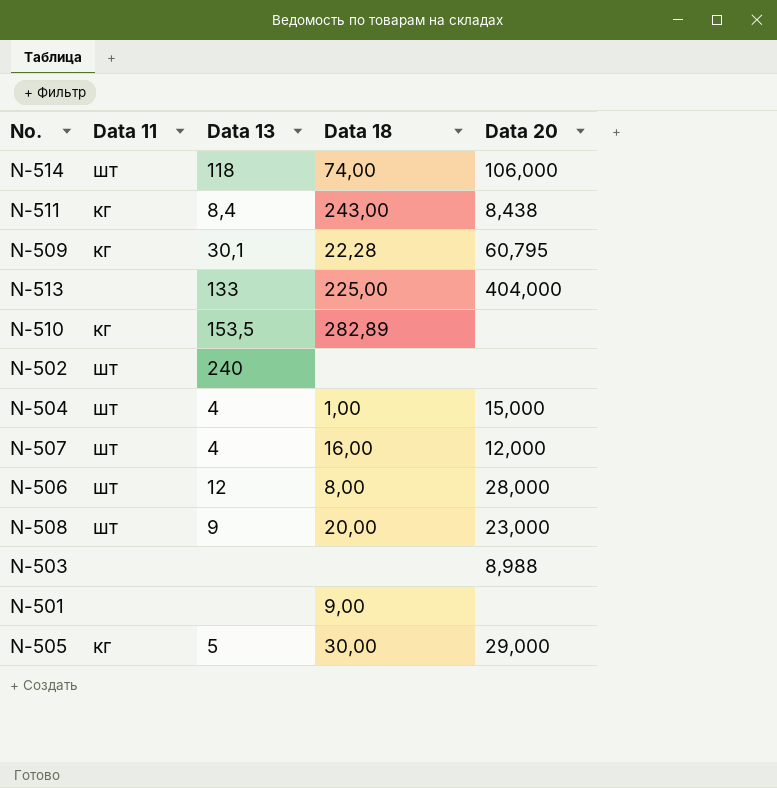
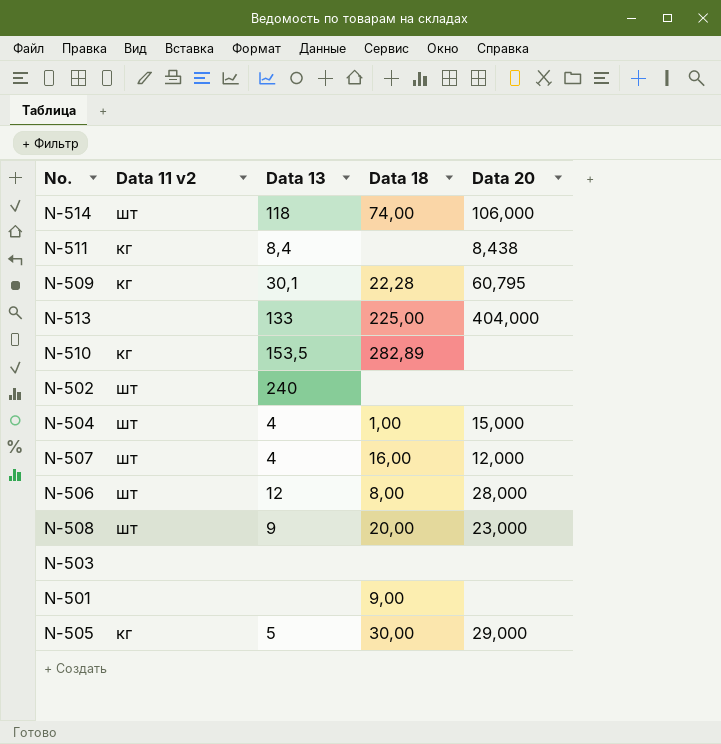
column name: Data 11 -> Data 11 v2
N-511 | Data 18: 243,00 -> none
N-503 | Data 20: 8,988 -> none

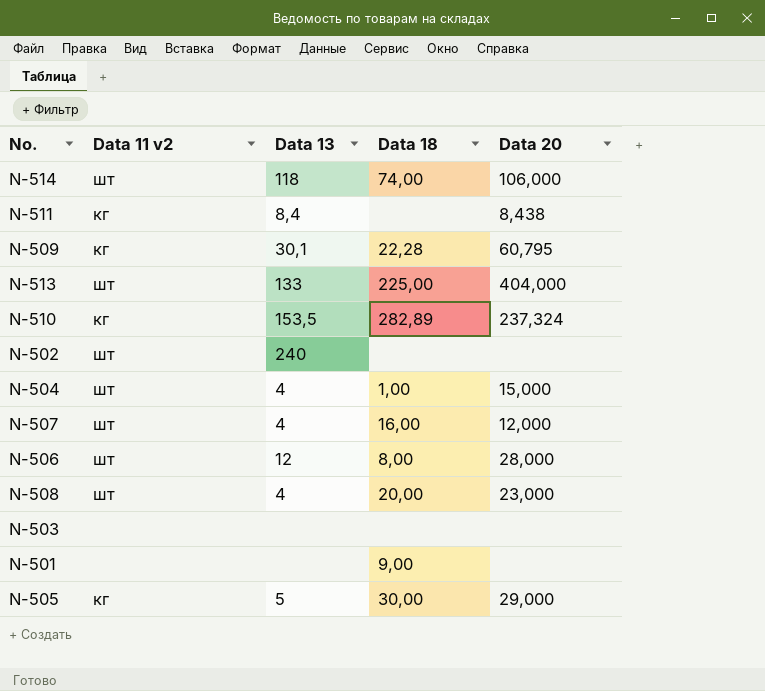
N-513 | Data 11 v2: none -> шт
N-510 | Data 20: none -> 237,324
N-508 | Data 13: 9 -> 4

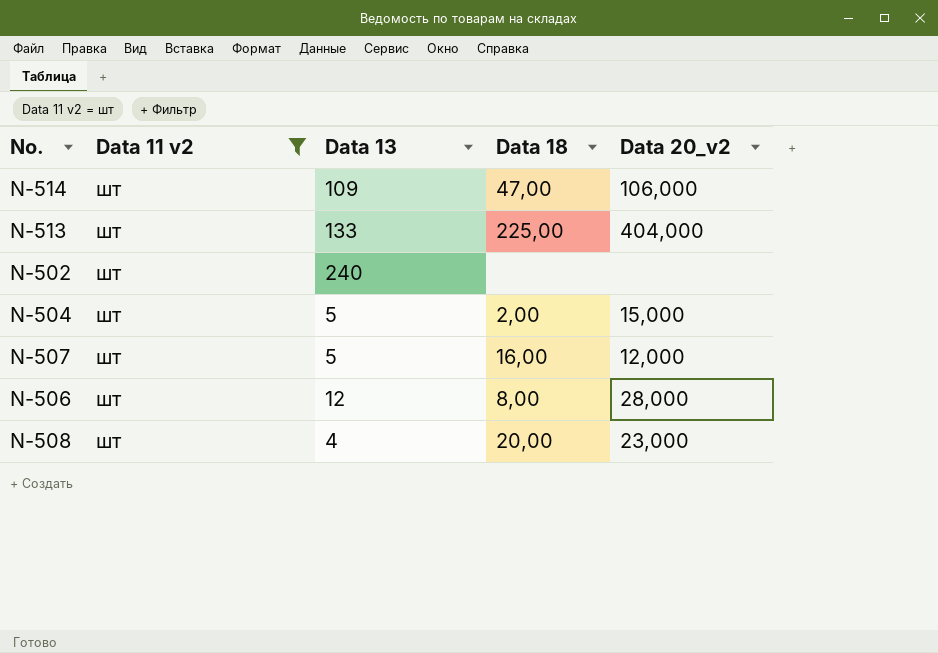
filter: none -> Data 11 v2 = шт
column name: Data 20 -> Data 20_v2
N-514 | Data 13: 118 -> 109
N-514 | Data 18: 74,00 -> 47,00
N-504 | Data 13: 4 -> 5
N-504 | Data 18: 1,00 -> 2,00
N-507 | Data 13: 4 -> 5

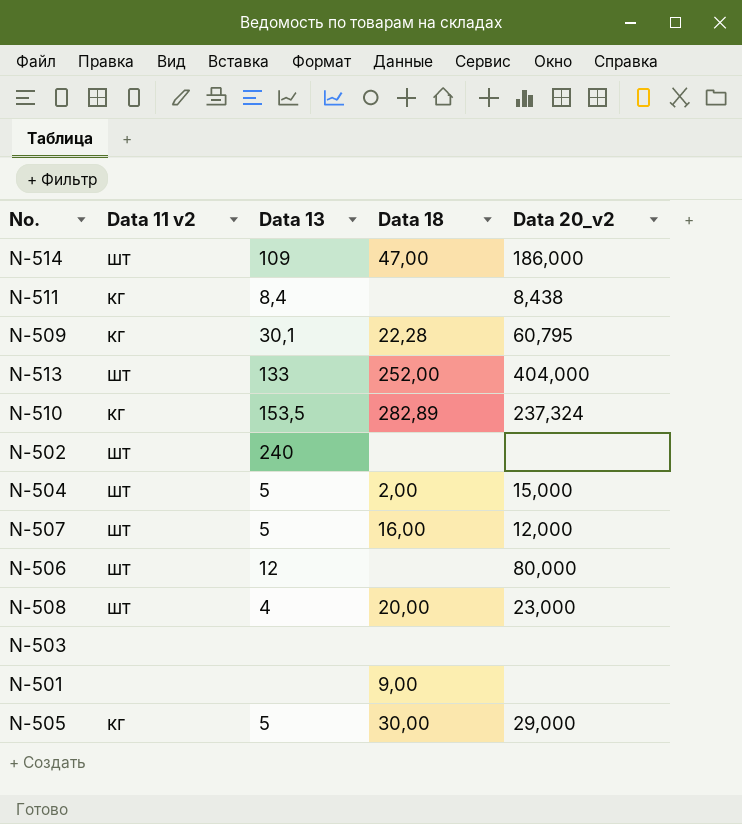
filter: Data 11 v2 = шт -> none
N-514 | Data 20_v2: 106,000 -> 186,000
N-513 | Data 18: 225,00 -> 252,00
N-506 | Data 18: 8,00 -> none
N-506 | Data 20_v2: 28,000 -> 80,000

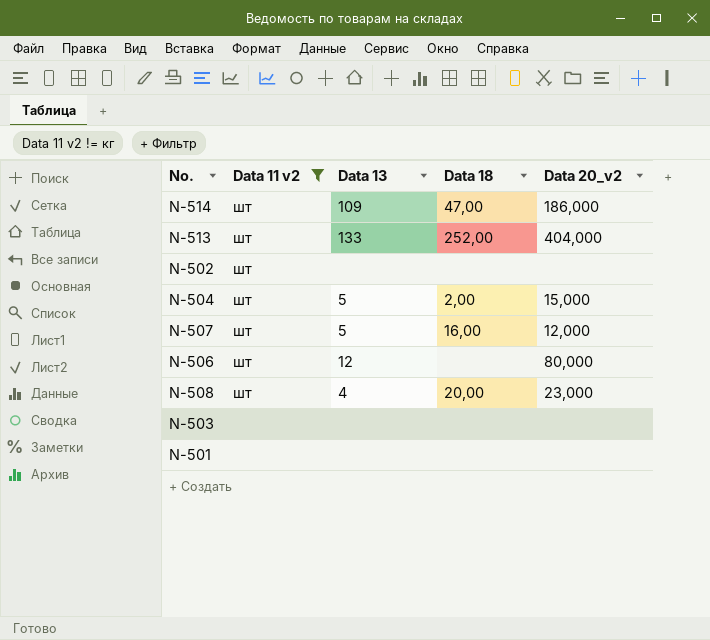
filter: none -> Data 11 v2 != кг
N-502 | Data 13: 240 -> none
N-501 | Data 18: 9,00 -> none

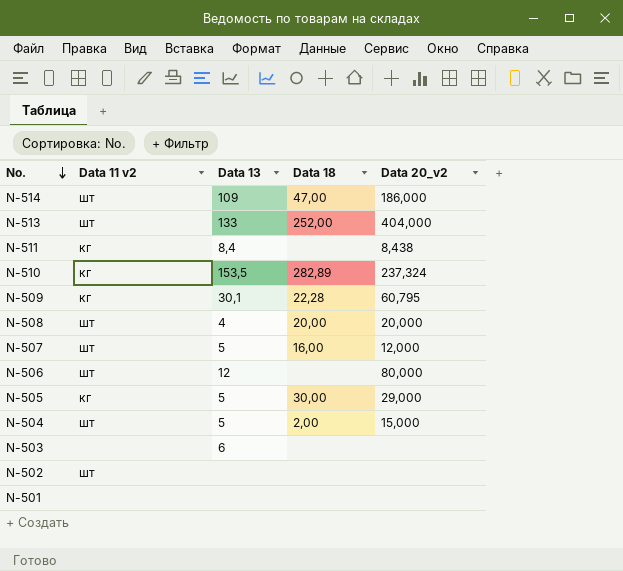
filter: Data 11 v2 != кг -> none
row order: none -> No. descending
N-508 | Data 20_v2: 23,000 -> 20,000
N-503 | Data 13: none -> 6

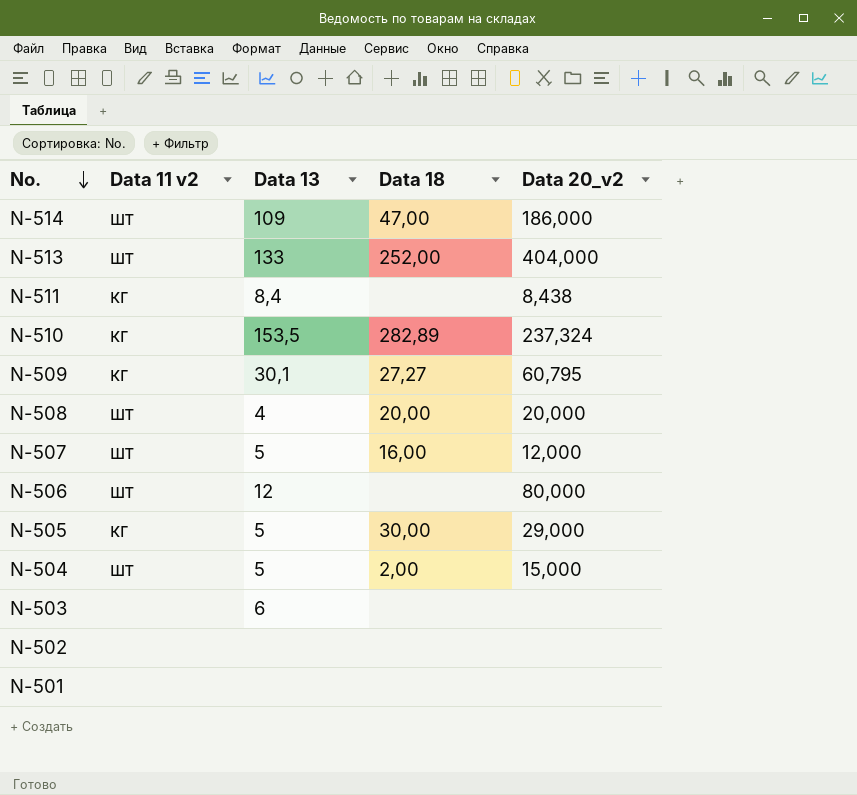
N-509 | Data 18: 22,28 -> 27,27
N-502 | Data 11 v2: шт -> none

